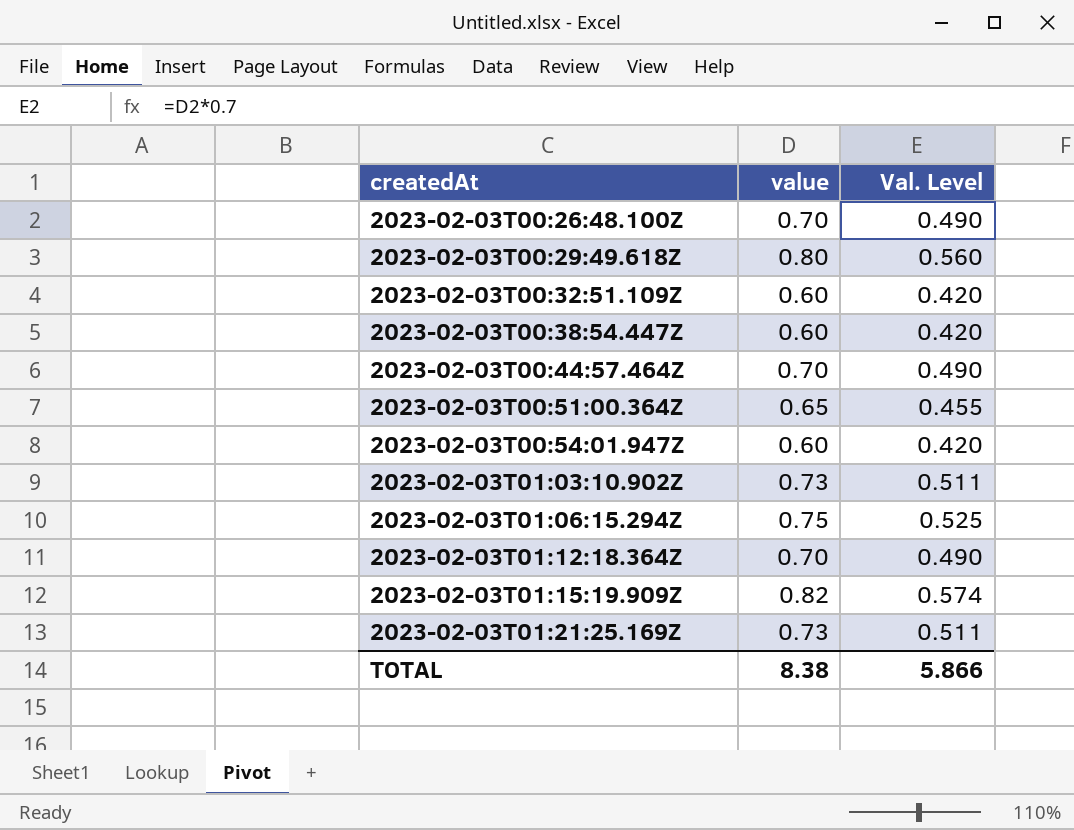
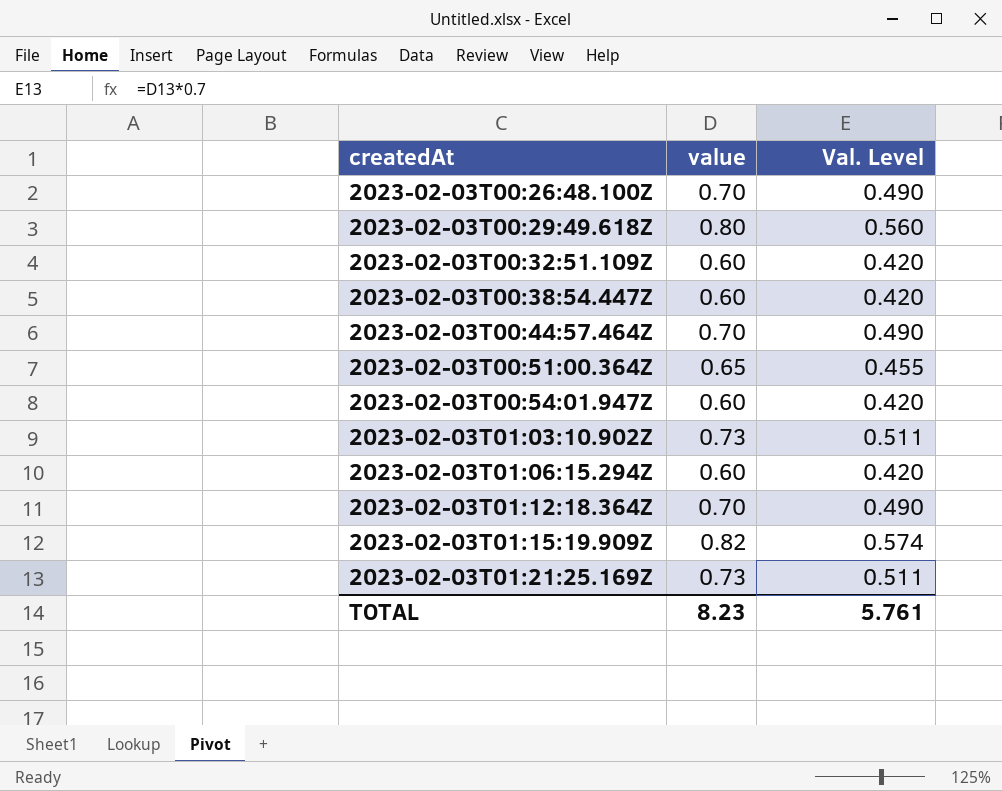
2023-02-03T01:06:15.294Z | value: 0.75 -> 0.60
2023-02-03T01:06:15.294Z | Val. Level: 0.525 -> 0.420
TOTAL | value: 8.38 -> 8.23
TOTAL | Val. Level: 5.866 -> 5.761

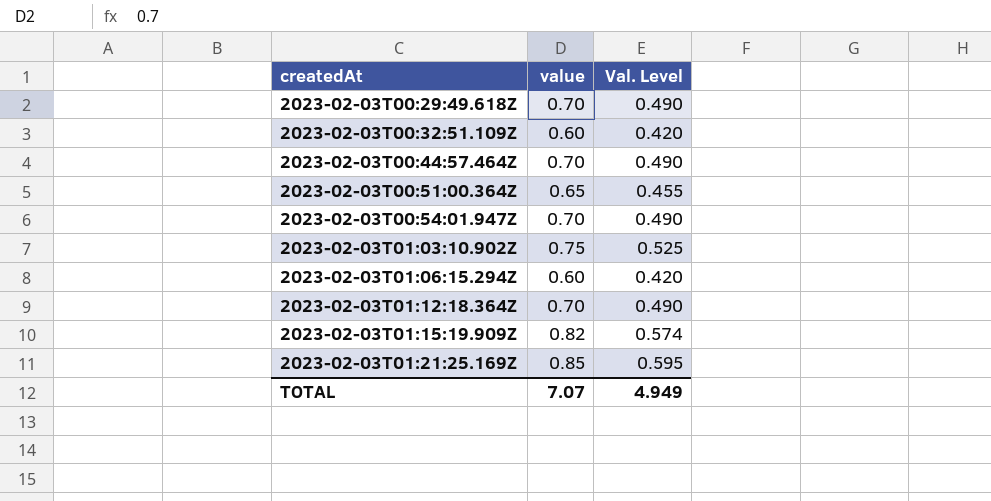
row 2023-02-03T00:26:48.100Z: 0.70 | 0.490 -> none
row 2023-02-03T00:38:54.447Z: 0.60 | 0.420 -> none
2023-02-03T00:29:49.618Z | value: 0.80 -> 0.70
2023-02-03T00:29:49.618Z | Val. Level: 0.560 -> 0.490
2023-02-03T00:54:01.947Z | value: 0.60 -> 0.70
2023-02-03T00:54:01.947Z | Val. Level: 0.420 -> 0.490
2023-02-03T01:03:10.902Z | value: 0.73 -> 0.75
2023-02-03T01:03:10.902Z | Val. Level: 0.511 -> 0.525
2023-02-03T01:21:25.169Z | value: 0.73 -> 0.85
2023-02-03T01:21:25.169Z | Val. Level: 0.511 -> 0.595
TOTAL | value: 8.23 -> 7.07
TOTAL | Val. Level: 5.761 -> 4.949

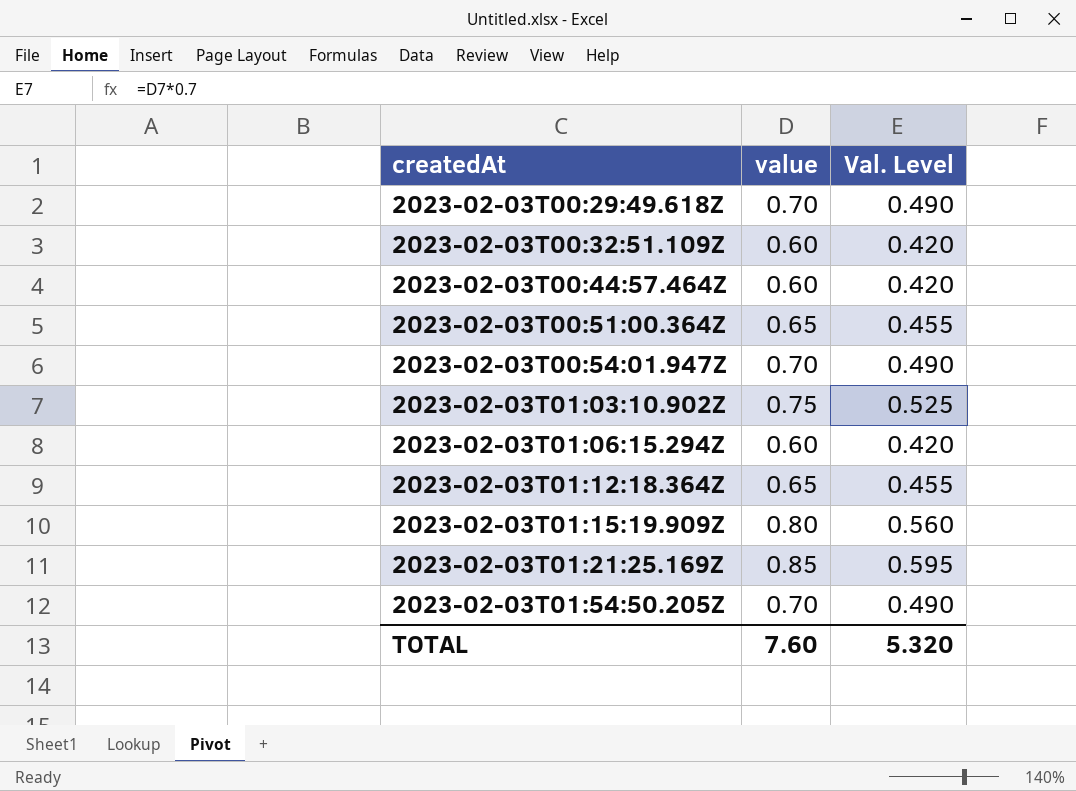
2023-02-03T00:44:57.464Z | value: 0.70 -> 0.60
2023-02-03T00:44:57.464Z | Val. Level: 0.490 -> 0.420
2023-02-03T01:12:18.364Z | value: 0.70 -> 0.65
2023-02-03T01:12:18.364Z | Val. Level: 0.490 -> 0.455
2023-02-03T01:15:19.909Z | value: 0.82 -> 0.80
2023-02-03T01:15:19.909Z | Val. Level: 0.574 -> 0.560
row 2023-02-03T01:54:50.205Z: none -> 0.70 | 0.490
TOTAL | value: 7.07 -> 7.60
TOTAL | Val. Level: 4.949 -> 5.320

